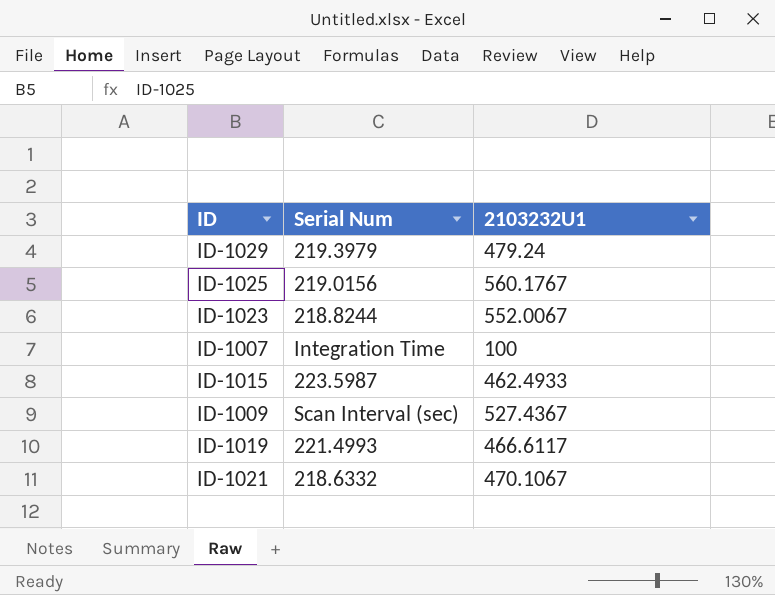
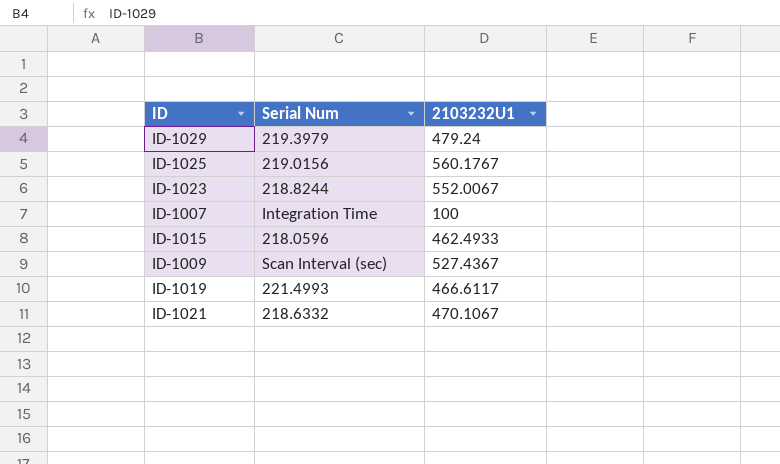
ID-1015 | Serial Num: 223.5987 -> 218.0596

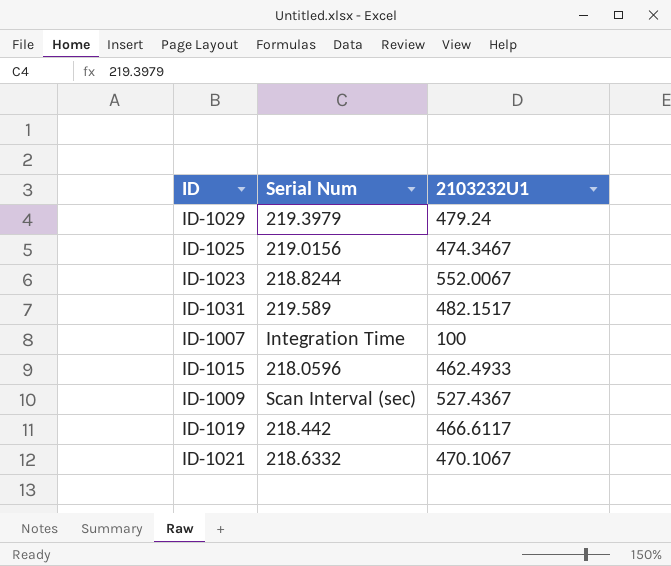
ID-1025 | 2103232U1: 560.1767 -> 474.3467
row ID-1031: none -> 219.589 | 482.1517
ID-1019 | Serial Num: 221.4993 -> 218.442

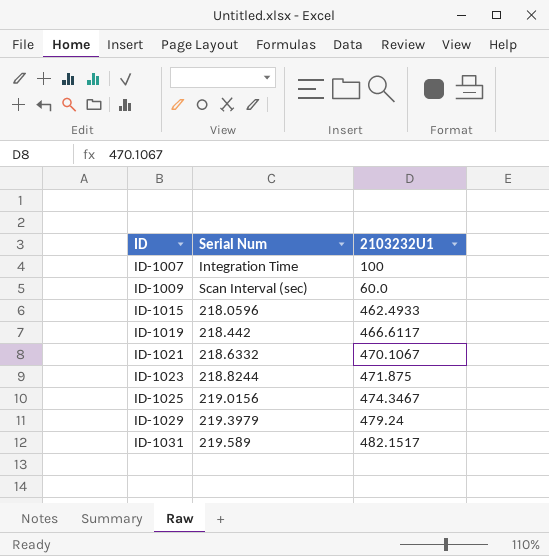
row order: none -> ID ascending
ID-1009 | 2103232U1: 527.4367 -> 60.0
ID-1023 | 2103232U1: 552.0067 -> 471.875

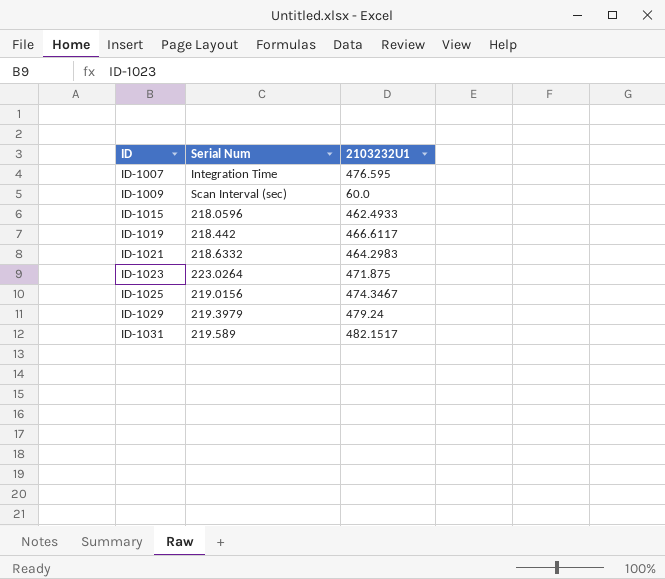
ID-1007 | 2103232U1: 100 -> 476.595
ID-1021 | 2103232U1: 470.1067 -> 464.2983
ID-1023 | Serial Num: 218.8244 -> 223.0264

